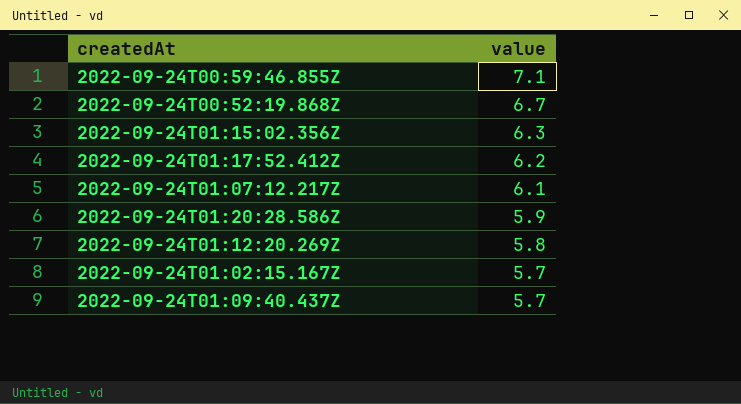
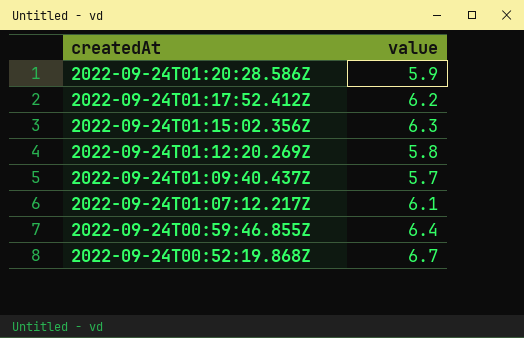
row order: value descending -> createdAt descending
row 2022-09-24T01:02:15.167Z: 5.7 -> none
2022-09-24T00:59:46.855Z | value: 7.1 -> 6.4

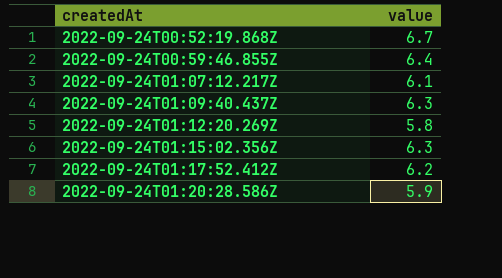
row order: createdAt descending -> createdAt ascending
2022-09-24T01:09:40.437Z | value: 5.7 -> 6.3

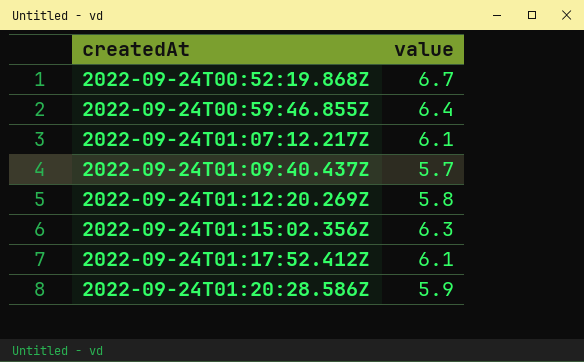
2022-09-24T01:09:40.437Z | value: 6.3 -> 5.7
2022-09-24T01:17:52.412Z | value: 6.2 -> 6.1

